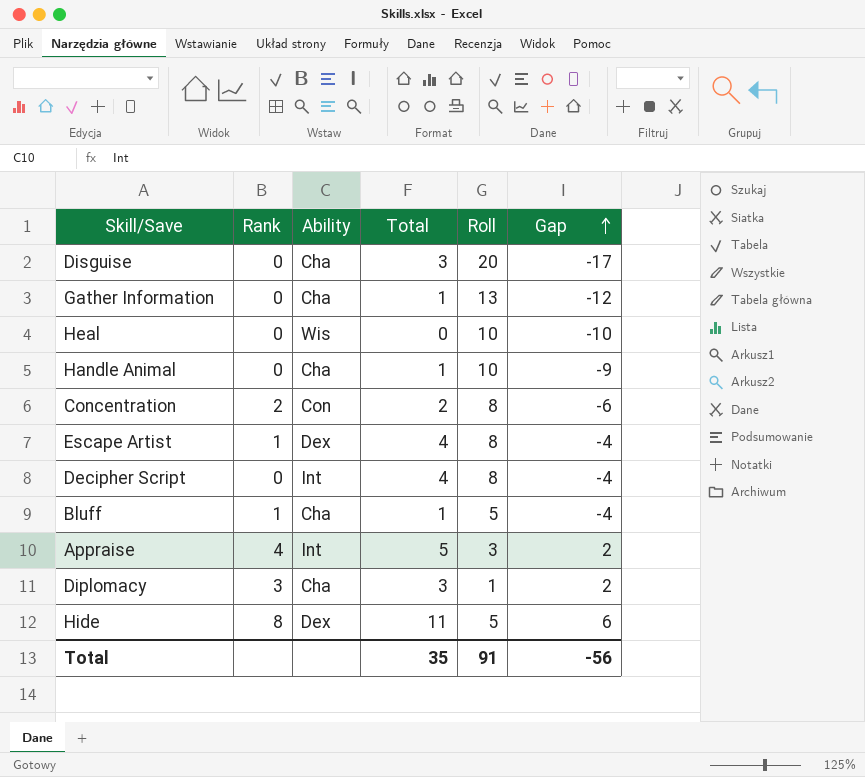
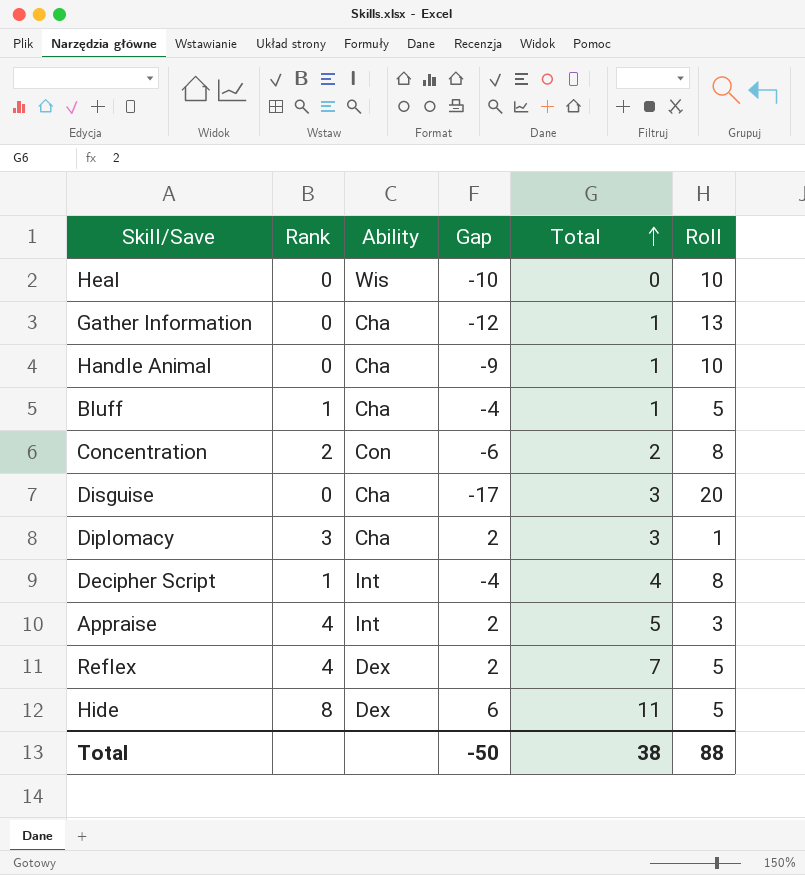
row order: Gap ascending -> Total ascending
column Gap | position: 6 -> 4
row Escape Artist: 1 | Dex | 4 | 8 | -4 -> none
Decipher Script | Rank: 0 -> 1
row Reflex: none -> 4 | Dex | 2 | 7 | 5
Total | Gap: -56 -> -50
Total | Total: 35 -> 38
Total | Roll: 91 -> 88

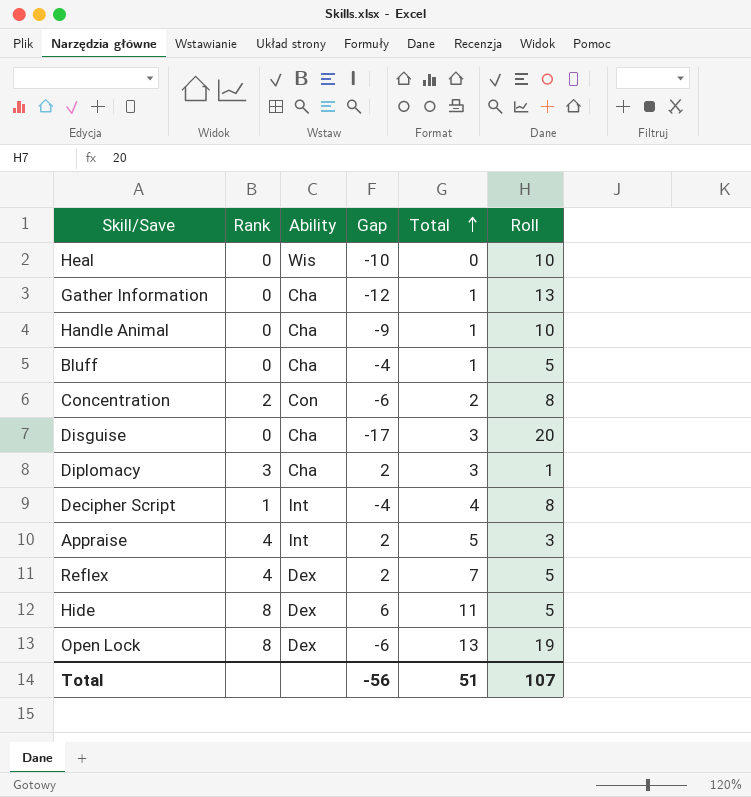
Bluff | Rank: 1 -> 0
row Open Lock: none -> 8 | Dex | -6 | 13 | 19
Total | Gap: -50 -> -56
Total | Total: 38 -> 51
Total | Roll: 88 -> 107

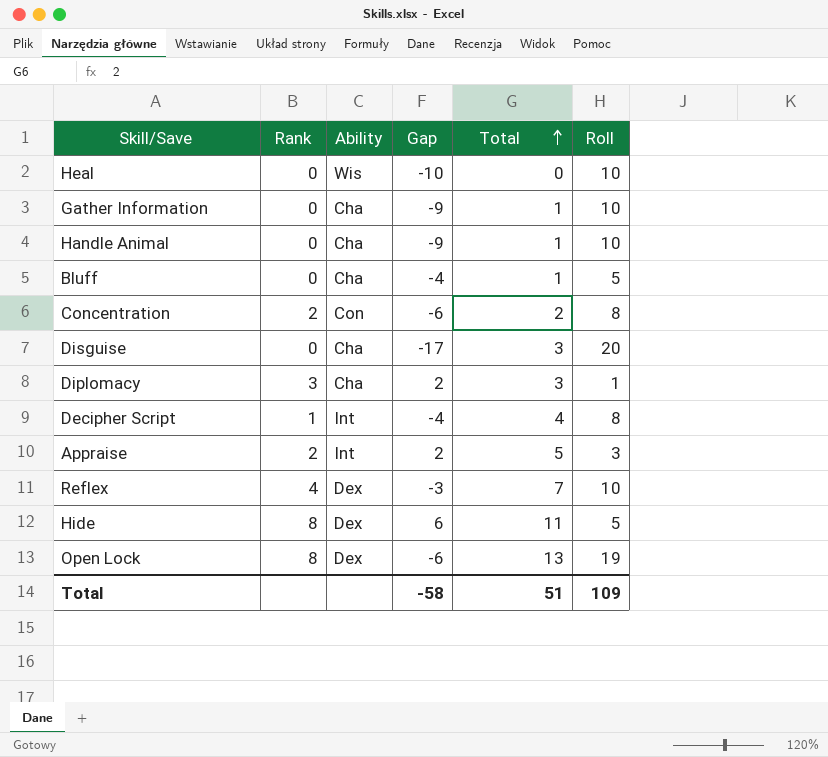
Gather Information | Gap: -12 -> -9
Gather Information | Roll: 13 -> 10
Appraise | Rank: 4 -> 2
Reflex | Gap: 2 -> -3
Reflex | Roll: 5 -> 10
Total | Gap: -56 -> -58
Total | Roll: 107 -> 109

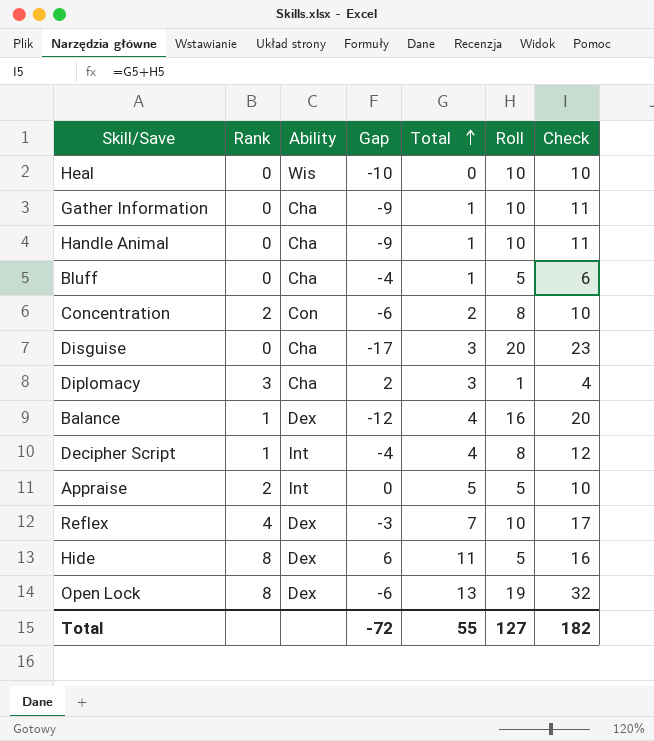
column Check | formula: none -> [Total] + [Roll]
row Balance: none -> 1 | Dex | -12 | 4 | 16 | 20
Appraise | Gap: 2 -> 0
Appraise | Roll: 3 -> 5
Total | Gap: -58 -> -72
Total | Total: 51 -> 55
Total | Roll: 109 -> 127

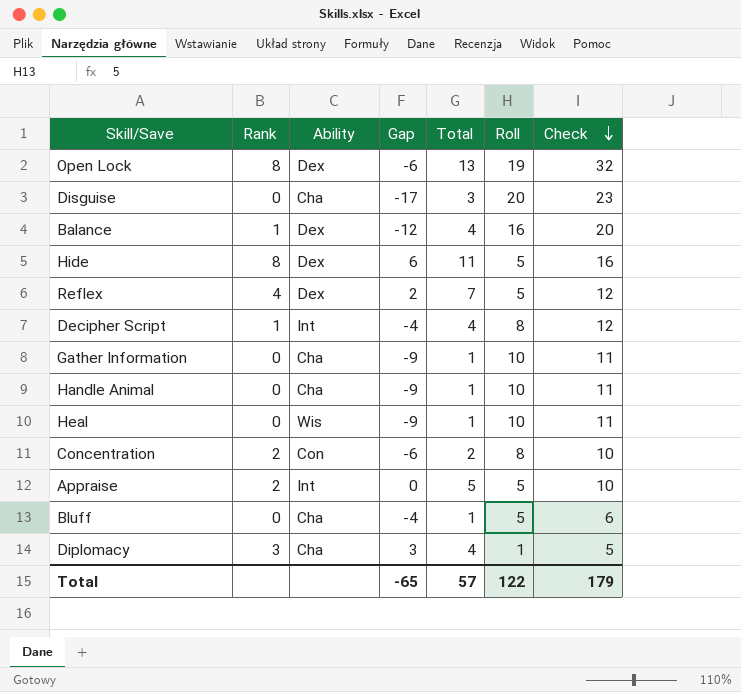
row order: Total ascending -> Check descending
Reflex | Gap: -3 -> 2
Reflex | Roll: 10 -> 5
Reflex | Check: 17 -> 12
Heal | Gap: -10 -> -9
Heal | Total: 0 -> 1
Heal | Check: 10 -> 11
Diplomacy | Gap: 2 -> 3
Diplomacy | Total: 3 -> 4
Diplomacy | Check: 4 -> 5
Total | Gap: -72 -> -65
Total | Total: 55 -> 57
Total | Roll: 127 -> 122
Total | Check: 182 -> 179

